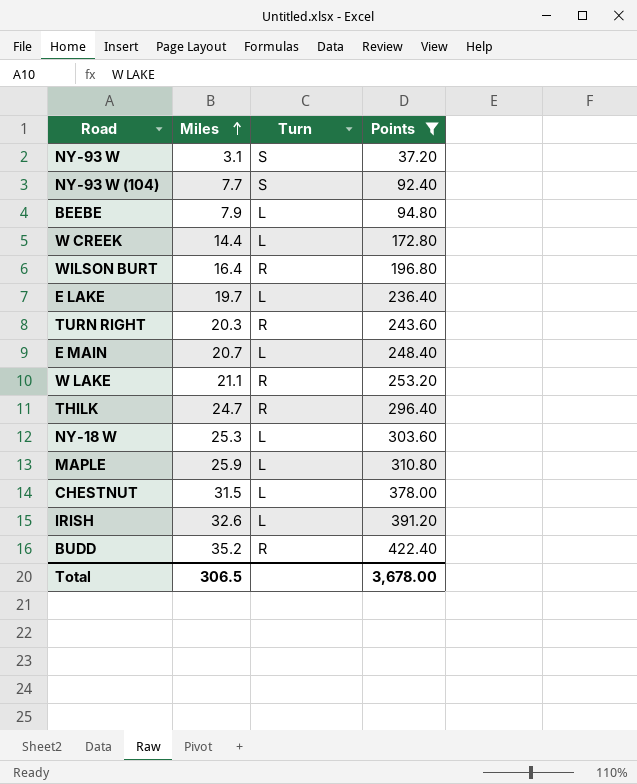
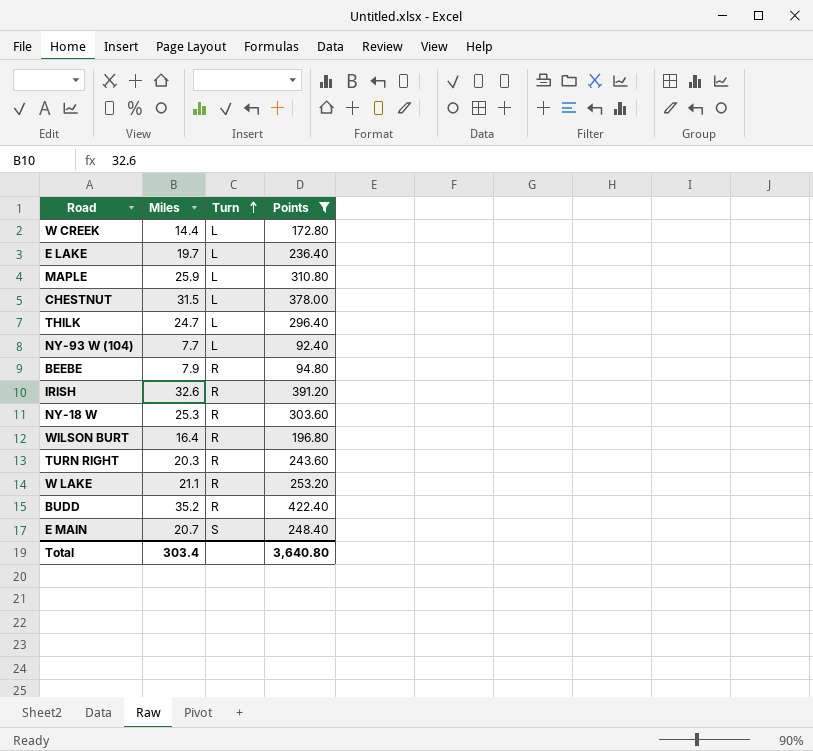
row order: Miles ascending -> Turn ascending
row NY-93 W: 3.1 | S | 37.20 -> none
THILK | Turn: R -> L
NY-93 W (104) | Turn: S -> L
BEEBE | Turn: L -> R
IRISH | Turn: L -> R
NY-18 W | Turn: L -> R
E MAIN | Turn: L -> S
Total | Miles: 306.5 -> 303.4
Total | Points: 3,678.00 -> 3,640.80

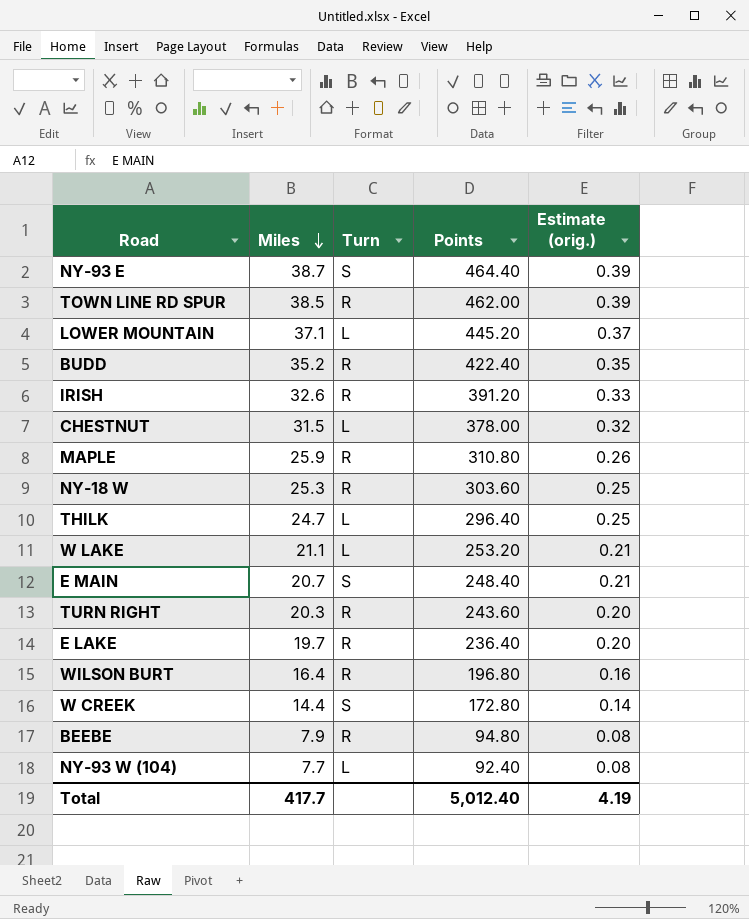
filter: Points <= 422.40 -> none
row order: Turn ascending -> Miles descending
column Estimate (orig.) | formula: none -> [Miles] * 0.01
MAPLE | Turn: L -> R
W LAKE | Turn: R -> L
E LAKE | Turn: L -> R
W CREEK | Turn: L -> S
Total | Miles: 303.4 -> 417.7
Total | Points: 3,640.80 -> 5,012.40

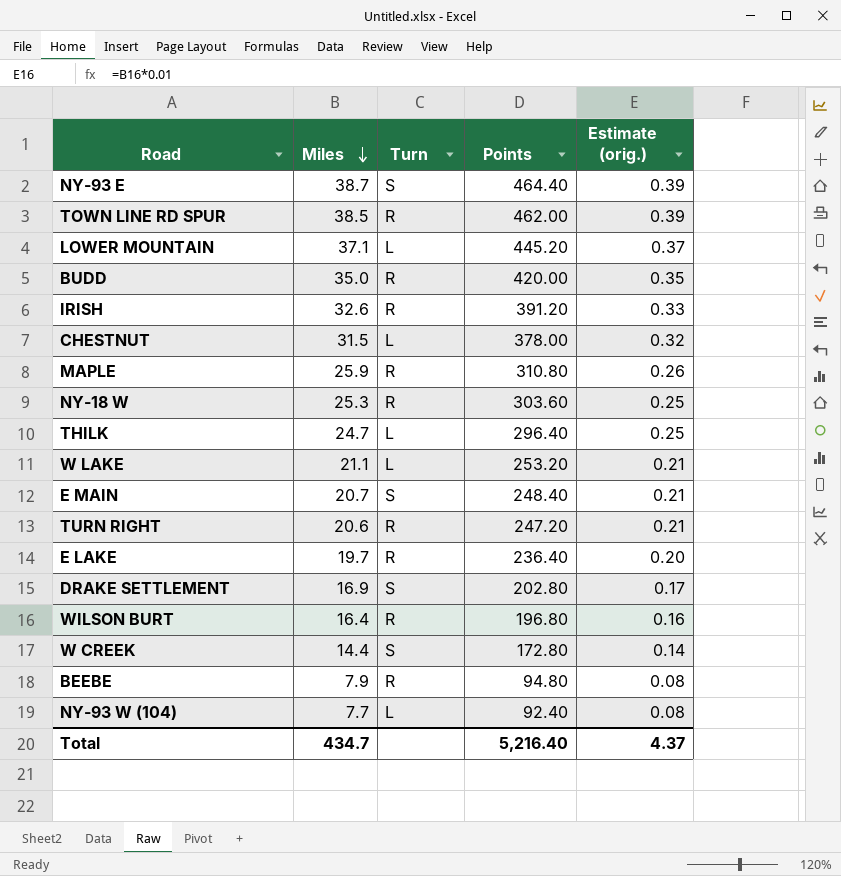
BUDD | Miles: 35.2 -> 35.0
BUDD | Points: 422.40 -> 420.00
TURN RIGHT | Miles: 20.3 -> 20.6
TURN RIGHT | Points: 243.60 -> 247.20
TURN RIGHT | Estimate (orig.): 0.20 -> 0.21
row DRAKE SETTLEMENT: none -> 16.9 | S | 202.80 | 0.17
Total | Miles: 417.7 -> 434.7
Total | Points: 5,012.40 -> 5,216.40
Total | Estimate (orig.): 4.19 -> 4.37

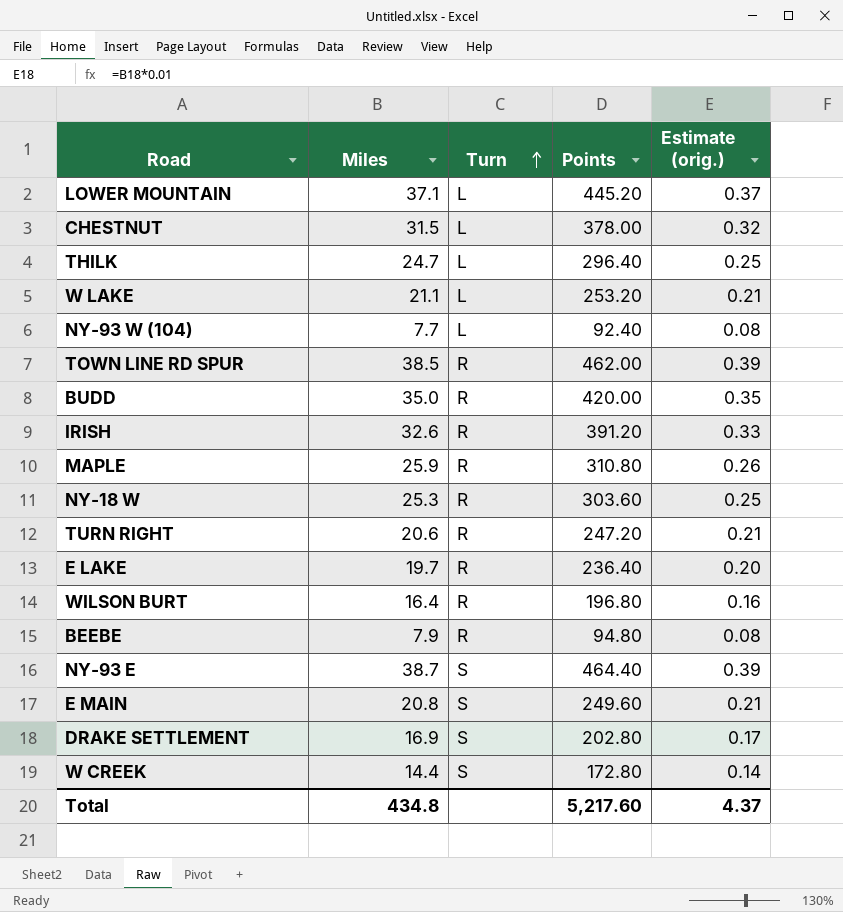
row order: Miles descending -> Turn ascending
E MAIN | Miles: 20.7 -> 20.8
E MAIN | Points: 248.40 -> 249.60
Total | Miles: 434.7 -> 434.8
Total | Points: 5,216.40 -> 5,217.60

